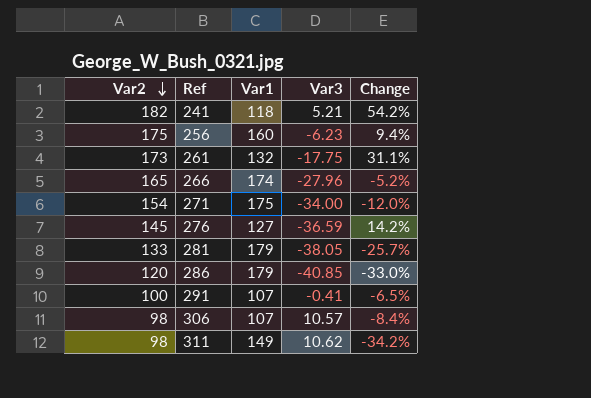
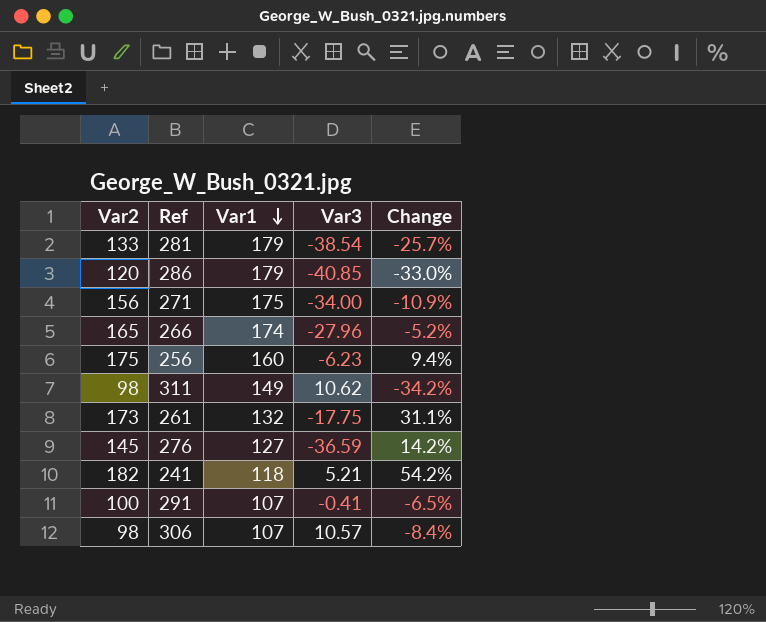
row order: Var2 descending -> Var1 descending
281 | Var3: -38.05 -> -38.54
271 | Var2: 154 -> 156
271 | Change: -12.0% -> -10.9%

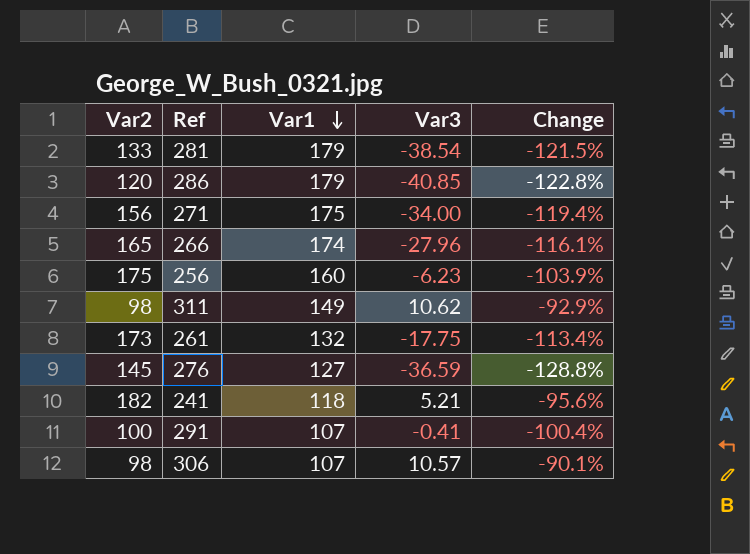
column Change | formula: ([Var2] - [Var1]) / [Var1] -> ([Var3] - [Var1]) / [Var1]

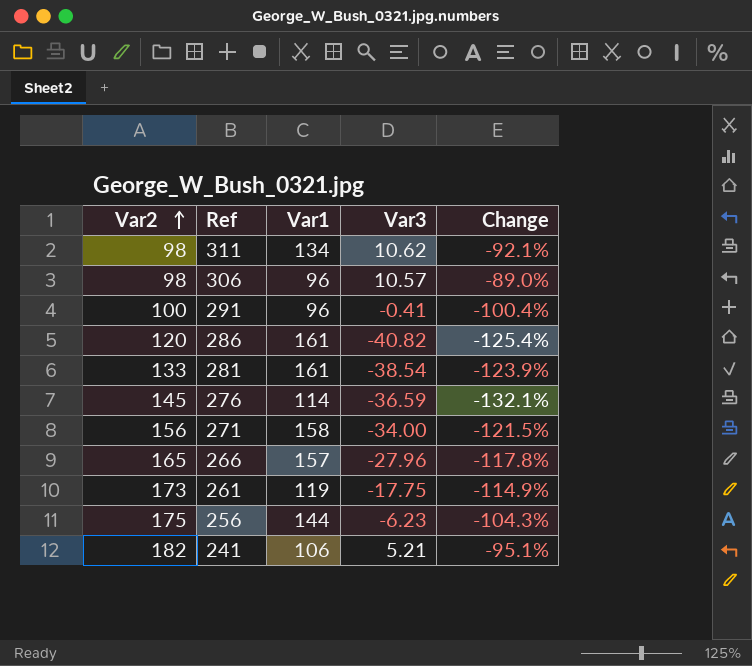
row order: Var1 descending -> Var2 ascending
311 | Var1: 149 -> 134
311 | Change: -92.9% -> -92.1%
306 | Var1: 107 -> 96
306 | Change: -90.1% -> -89.0%
291 | Var1: 107 -> 96
286 | Var1: 179 -> 161
286 | Var3: -40.85 -> -40.82
286 | Change: -122.8% -> -125.4%
281 | Var1: 179 -> 161
281 | Change: -121.5% -> -123.9%
276 | Var1: 127 -> 114
276 | Change: -128.8% -> -132.1%
271 | Var1: 175 -> 158
271 | Change: -119.4% -> -121.5%
266 | Var1: 174 -> 157
266 | Change: -116.1% -> -117.8%
261 | Var1: 132 -> 119
261 | Change: -113.4% -> -114.9%
256 | Var1: 160 -> 144
256 | Change: -103.9% -> -104.3%
241 | Var1: 118 -> 106
241 | Change: -95.6% -> -95.1%

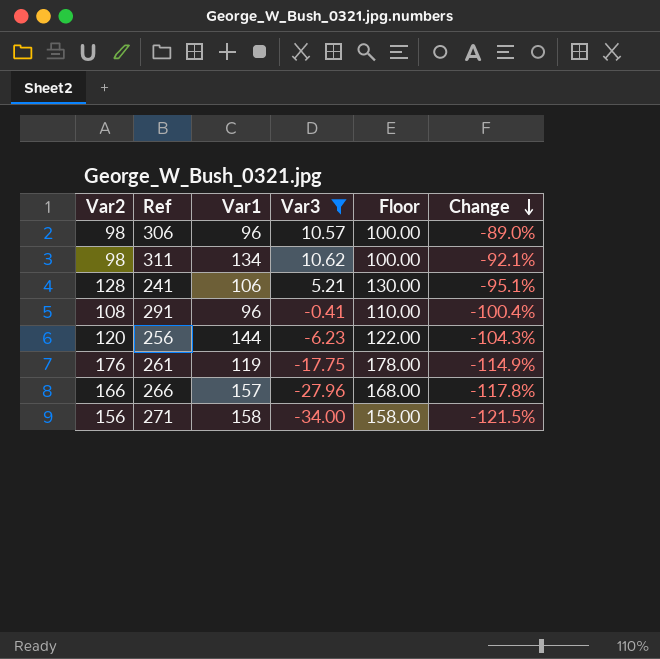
filter: none -> Var3 >= -34.00
row order: Var2 ascending -> Change descending
column Floor | formula: none -> [Var2] + 2
241 | Var2: 182 -> 128
291 | Var2: 100 -> 108
256 | Var2: 175 -> 120
261 | Var2: 173 -> 176
266 | Var2: 165 -> 166

